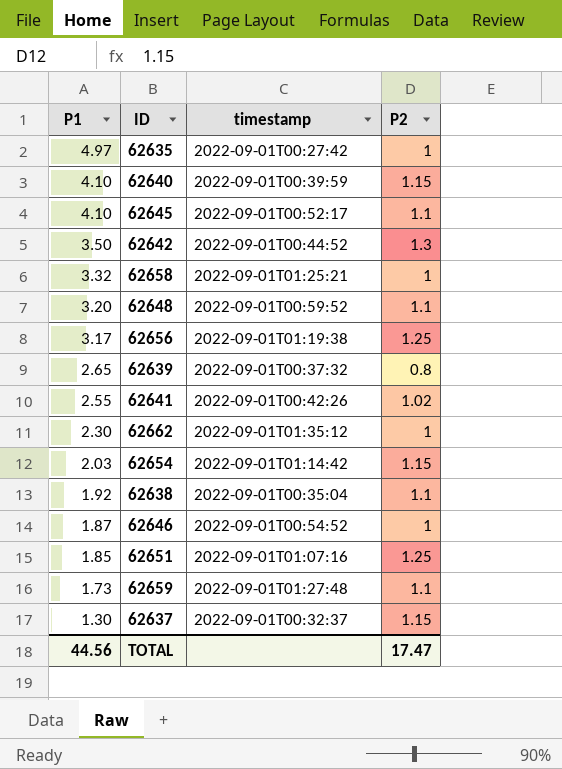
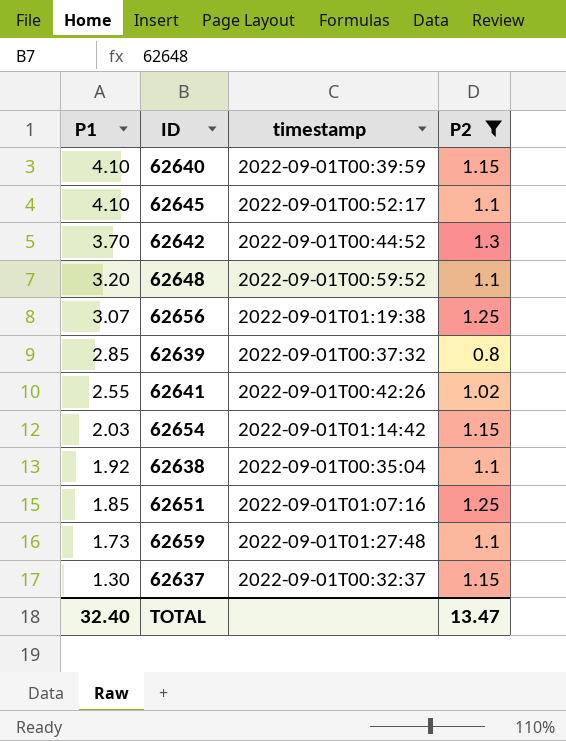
filter: none -> P2 != 1
62642 | P1: 3.50 -> 3.70
62656 | P1: 3.17 -> 3.07
62639 | P1: 2.65 -> 2.85
TOTAL | P1: 44.56 -> 32.40
TOTAL | P2: 17.47 -> 13.47

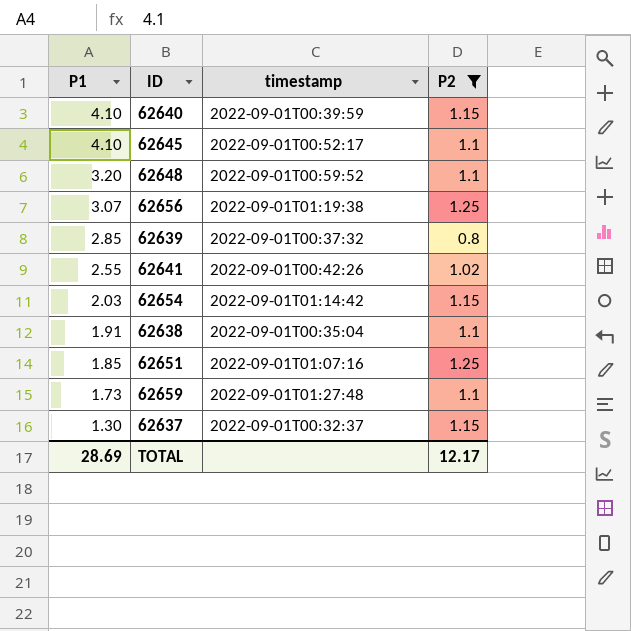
row 62642: 3.70 | 2022-09-01T00:44:52 | 1.3 -> none
62638 | P1: 1.92 -> 1.91
TOTAL | P1: 32.40 -> 28.69
TOTAL | P2: 13.47 -> 12.17

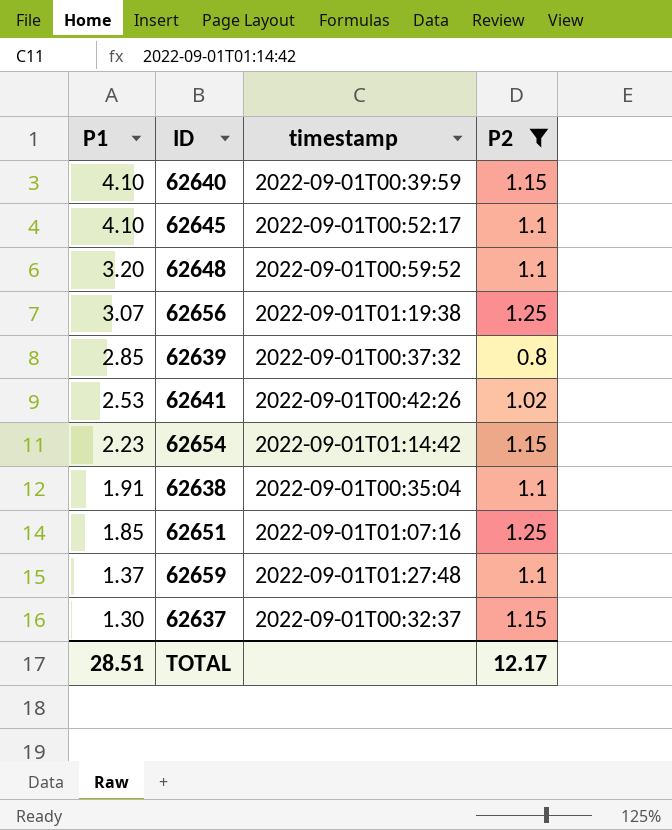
62641 | P1: 2.55 -> 2.53
62654 | P1: 2.03 -> 2.23
62659 | P1: 1.73 -> 1.37
TOTAL | P1: 28.69 -> 28.51

